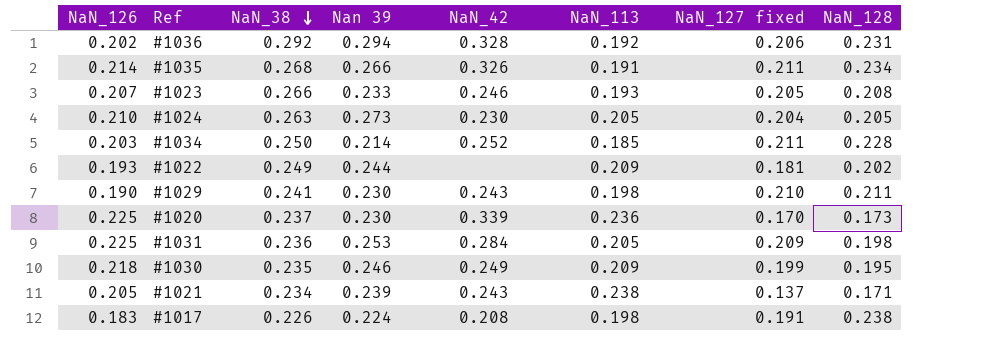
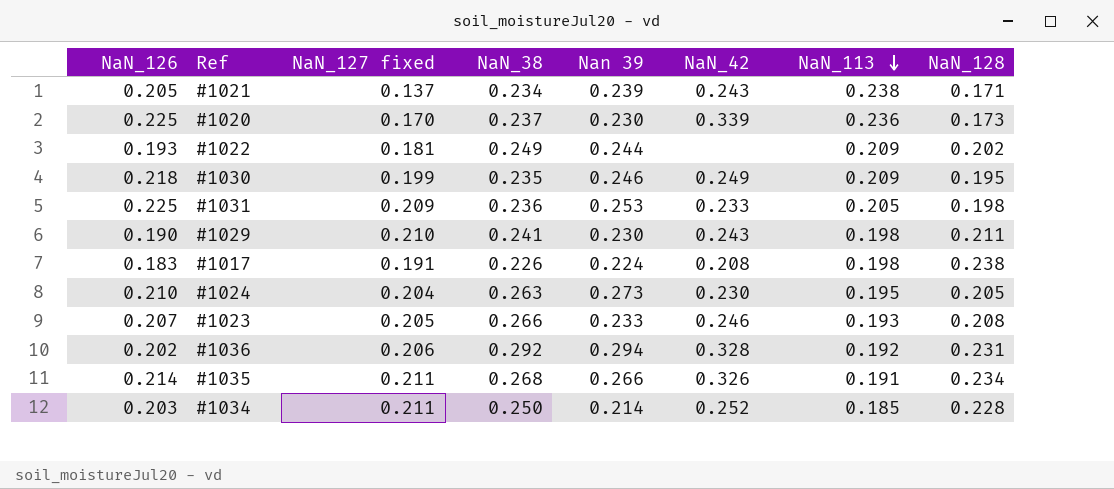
row order: NaN_38 descending -> NaN_113 descending
column NaN_127 fixed | position: 7 -> 3
#1031 | NaN_42: 0.284 -> 0.233
#1024 | NaN_113: 0.205 -> 0.195

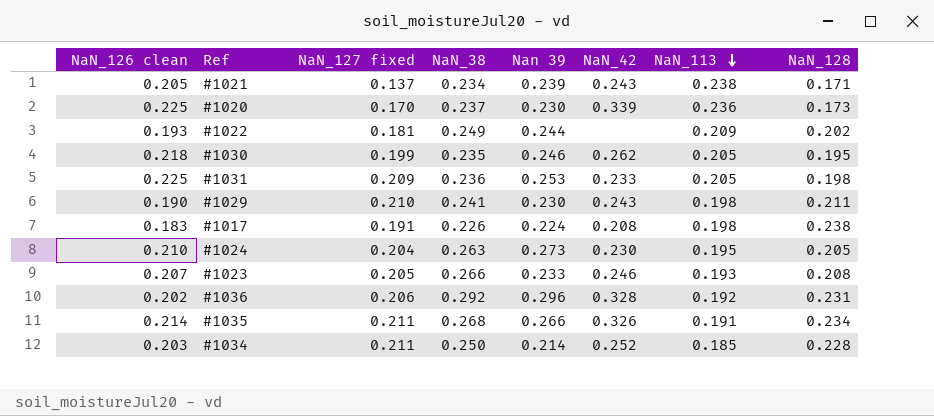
column name: NaN_126 -> NaN_126 clean
#1030 | NaN_42: 0.249 -> 0.262
#1030 | NaN_113: 0.209 -> 0.205
#1036 | Nan 39: 0.294 -> 0.296

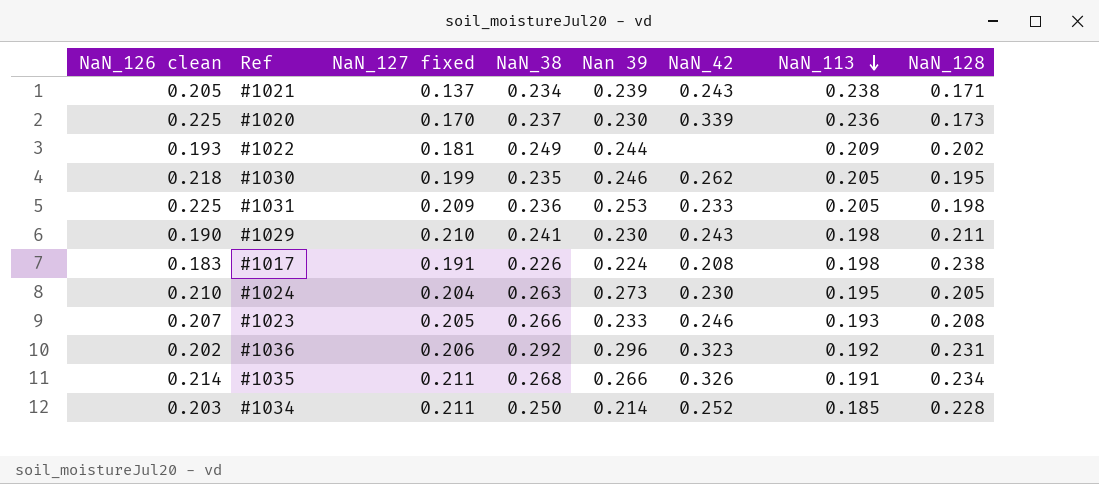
#1036 | NaN_42: 0.328 -> 0.323

